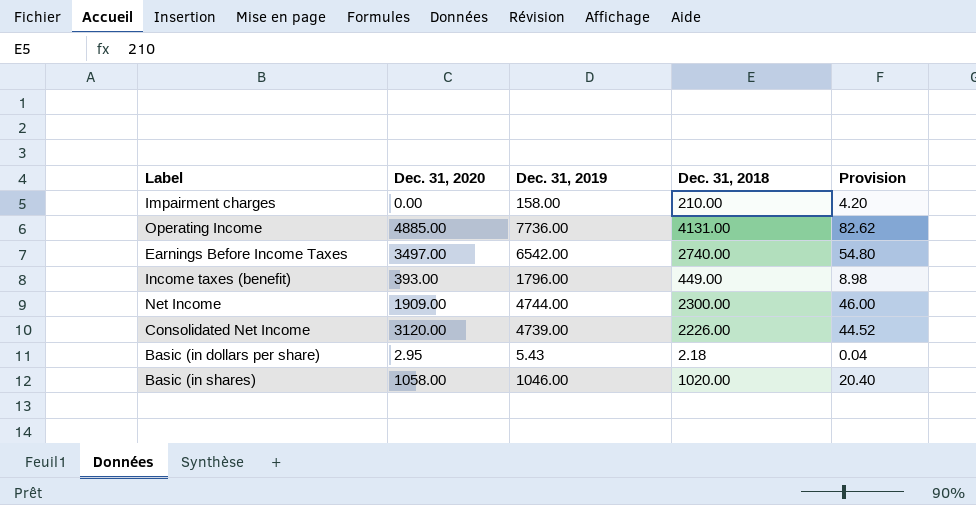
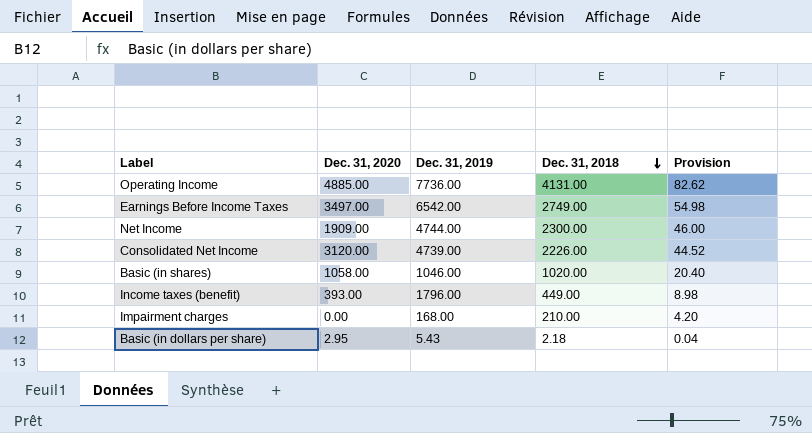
row order: none -> Dec. 31, 2018 descending
Earnings Before Income Taxes | Dec. 31, 2018: 2740.00 -> 2749.00
Earnings Before Income Taxes | Provision: 54.80 -> 54.98
Impairment charges | Dec. 31, 2019: 158.00 -> 168.00

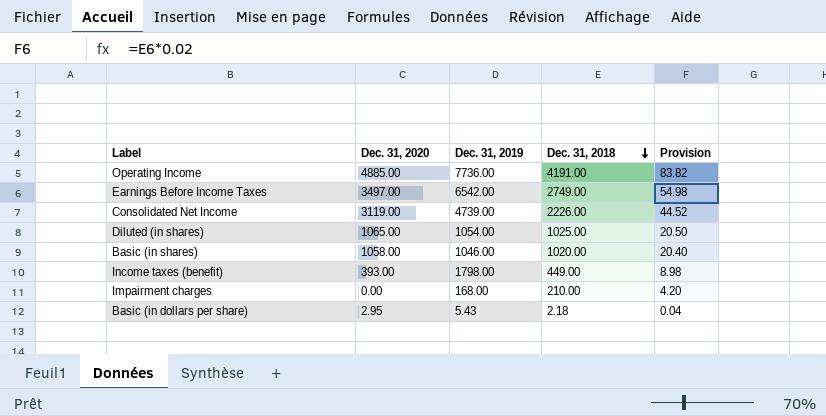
row Net Income: 1909.00 | 4744.00 | 2300.00 | 46.00 -> none
Operating Income | Dec. 31, 2018: 4131.00 -> 4191.00
Operating Income | Provision: 82.62 -> 83.82
Consolidated Net Income | Dec. 31, 2020: 3120.00 -> 3119.00
row Diluted (in shares): none -> 1065.00 | 1054.00 | 1025.00 | 20.50
Income taxes (benefit) | Dec. 31, 2019: 1796.00 -> 1798.00

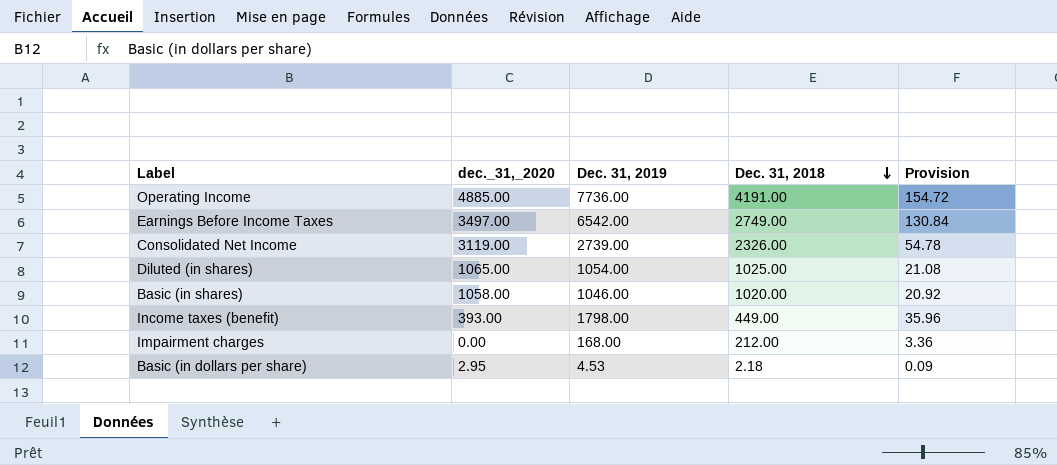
column name: Dec. 31, 2020 -> dec._31,_2020
column Provision | formula: [Dec. 31, 2018] * 0.02 -> [Dec. 31, 2019] * 0.02
Consolidated Net Income | Dec. 31, 2019: 4739.00 -> 2739.00
Consolidated Net Income | Dec. 31, 2018: 2226.00 -> 2326.00
Impairment charges | Dec. 31, 2018: 210.00 -> 212.00
Basic (in dollars per share) | Dec. 31, 2019: 5.43 -> 4.53

